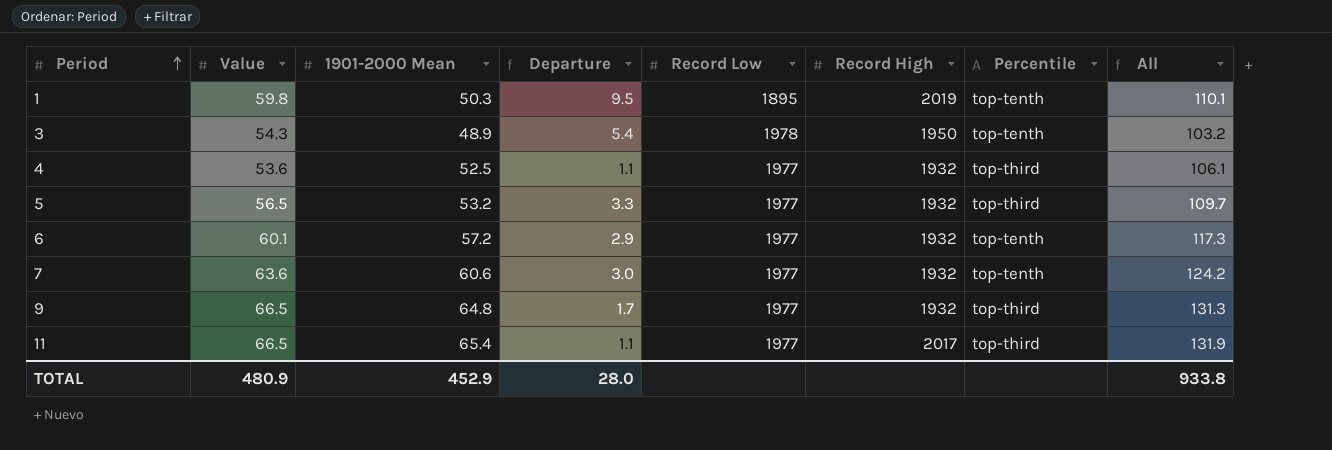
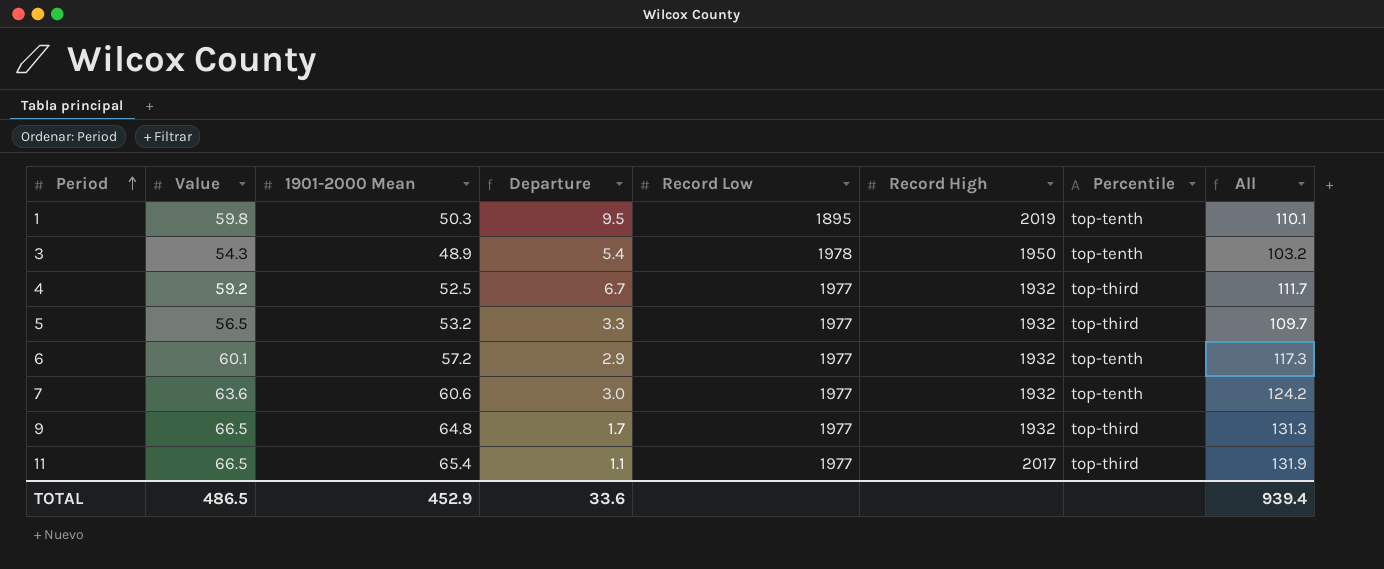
4 | Value: 53.6 -> 59.2
4 | Departure: 1.1 -> 6.7
4 | All: 106.1 -> 111.7
TOTAL | Value: 480.9 -> 486.5
TOTAL | Departure: 28.0 -> 33.6
TOTAL | All: 933.8 -> 939.4

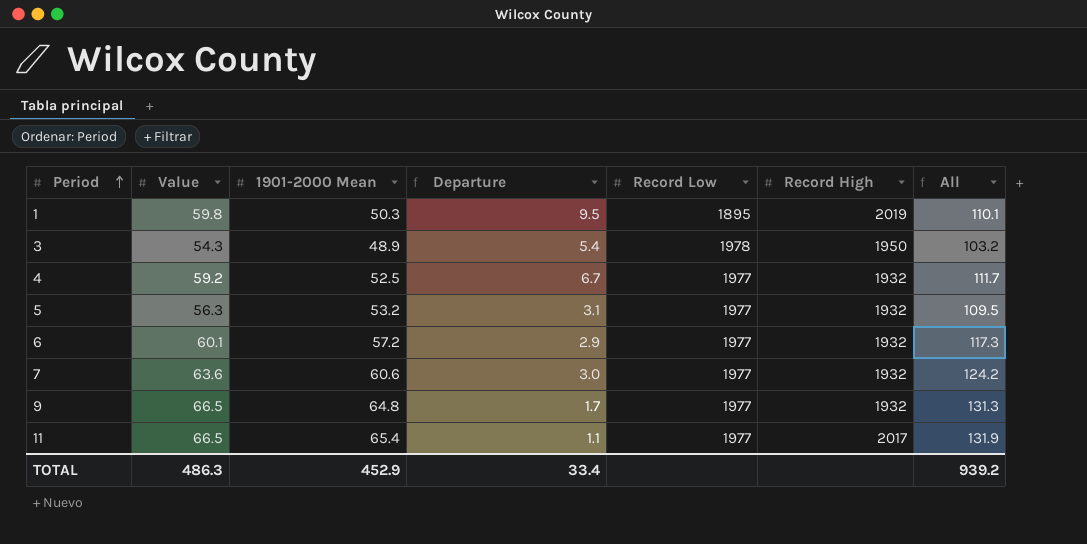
column Percentile | position: 7 -> none
5 | Value: 56.5 -> 56.3
5 | Departure: 3.3 -> 3.1
5 | All: 109.7 -> 109.5
TOTAL | Value: 486.5 -> 486.3
TOTAL | Departure: 33.6 -> 33.4
TOTAL | All: 939.4 -> 939.2

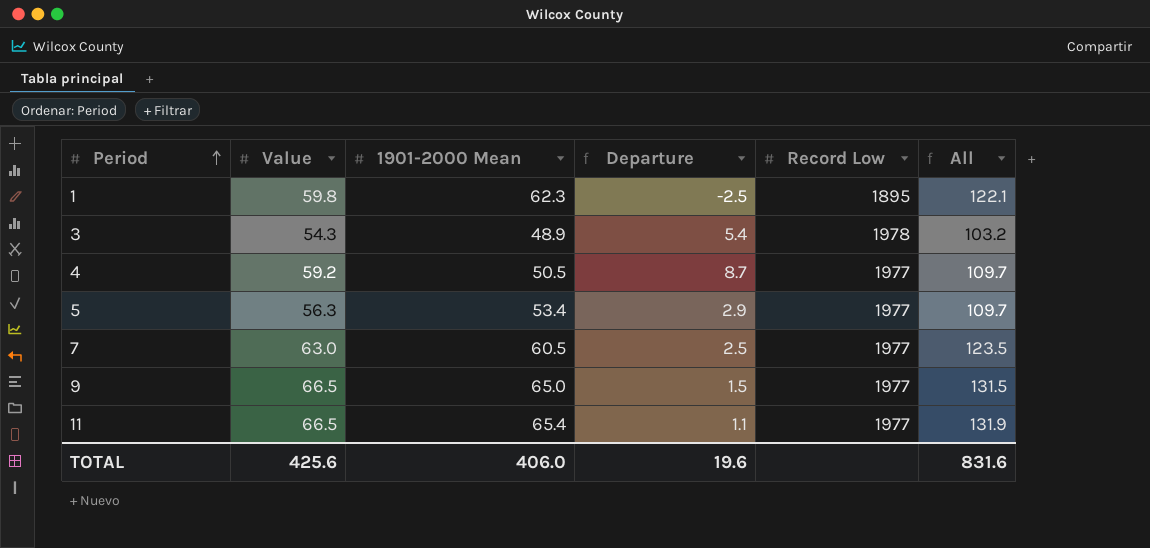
column Record High | position: 6 -> none
row 6: 60.1 | 57.2 | 2.9 | 1977 | 1932 | 117.3 -> none
1 | 1901-2000 Mean: 50.3 -> 62.3
1 | Departure: 9.5 -> -2.5
1 | All: 110.1 -> 122.1
4 | 1901-2000 Mean: 52.5 -> 50.5
4 | Departure: 6.7 -> 8.7
4 | All: 111.7 -> 109.7
5 | 1901-2000 Mean: 53.2 -> 53.4
5 | Departure: 3.1 -> 2.9
5 | All: 109.5 -> 109.7
7 | Value: 63.6 -> 63.0
7 | 1901-2000 Mean: 60.6 -> 60.5
7 | Departure: 3.0 -> 2.5
7 | All: 124.2 -> 123.5
9 | 1901-2000 Mean: 64.8 -> 65.0
9 | Departure: 1.7 -> 1.5
9 | All: 131.3 -> 131.5
TOTAL | Value: 486.3 -> 425.6
TOTAL | 1901-2000 Mean: 452.9 -> 406.0
TOTAL | Departure: 33.4 -> 19.6
TOTAL | All: 939.2 -> 831.6

